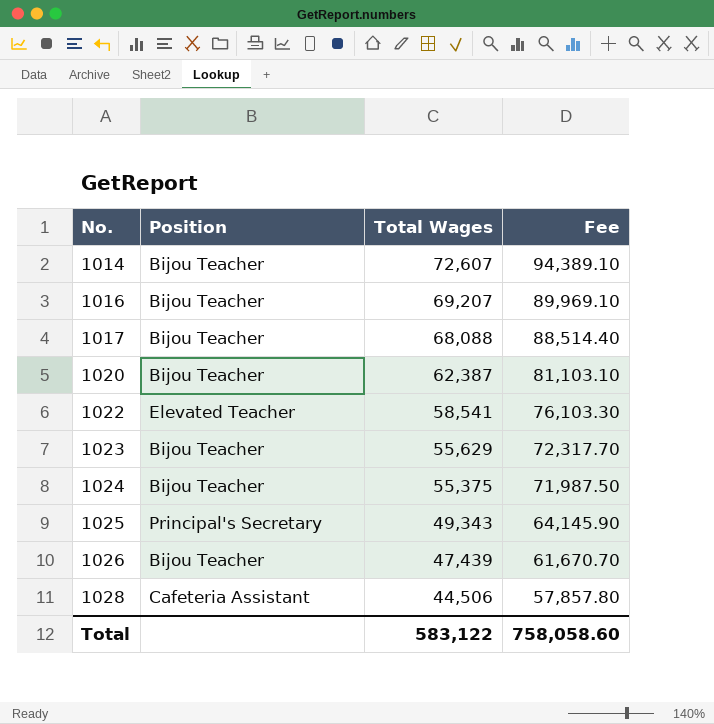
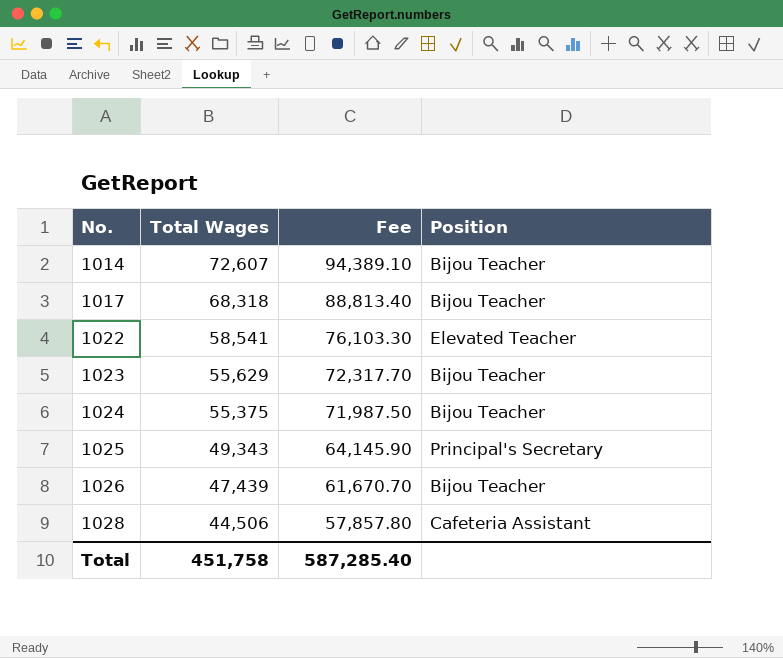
column Position | position: 2 -> 4
row 1016: Bijou Teacher | 69,207 | 89,969.10 -> none
row 1020: Bijou Teacher | 62,387 | 81,103.10 -> none
1017 | Total Wages: 68,088 -> 68,318
1017 | Fee: 88,514.40 -> 88,813.40
Total | Total Wages: 583,122 -> 451,758
Total | Fee: 758,058.60 -> 587,285.40

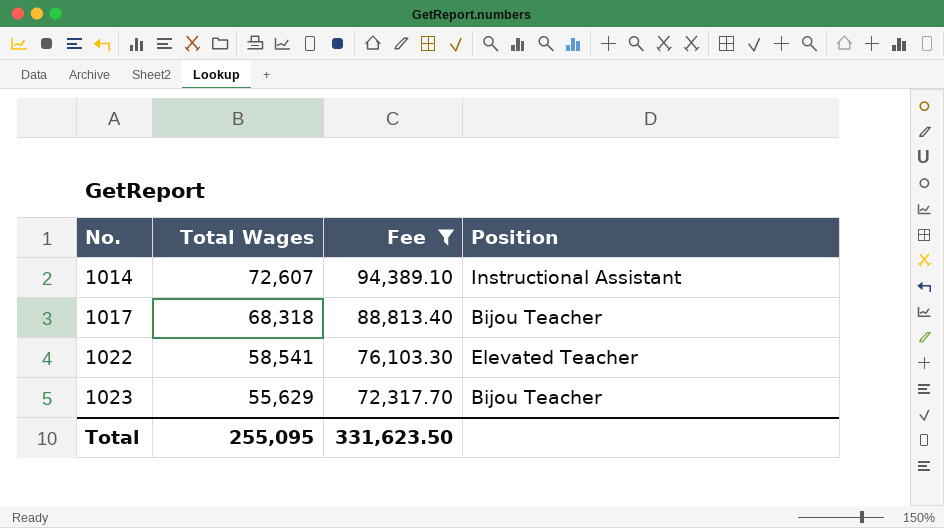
filter: none -> Fee >= 72,317.70
1014 | Position: Bijou Teacher -> Instructional Assistant
Total | Total Wages: 451,758 -> 255,095
Total | Fee: 587,285.40 -> 331,623.50

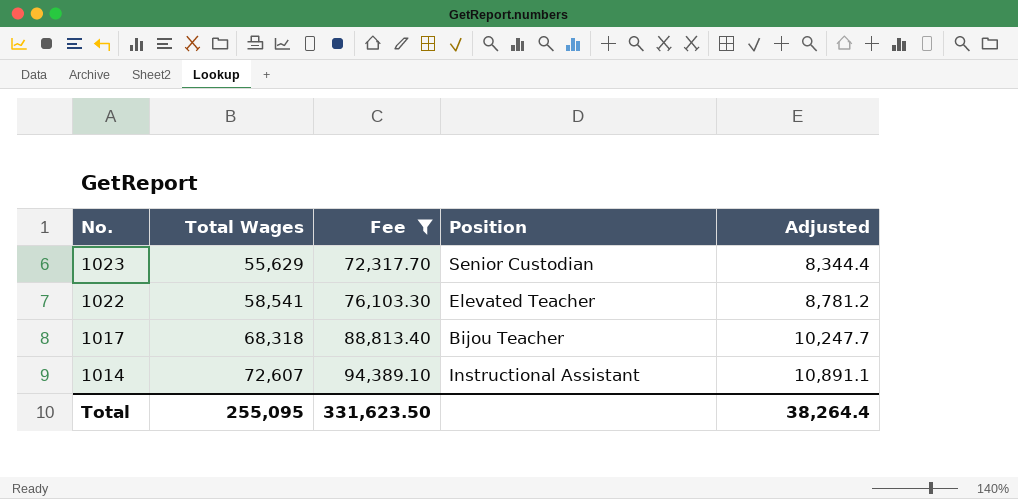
row order: No. ascending -> No. descending
column Adjusted | formula: none -> [Total Wages] * 0.15
1023 | Position: Bijou Teacher -> Senior Custodian

